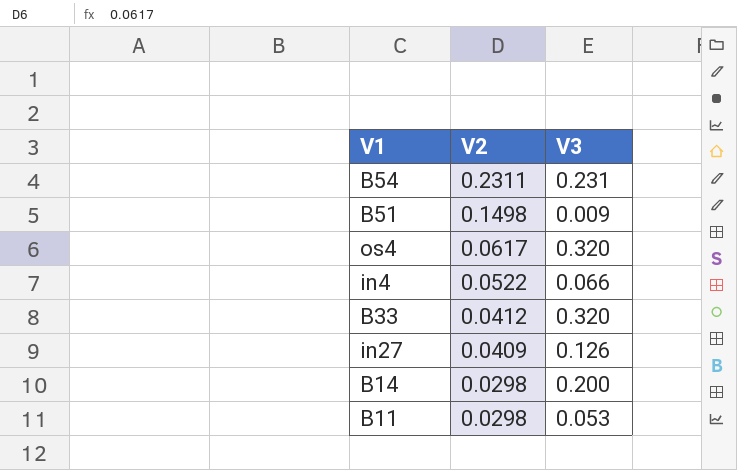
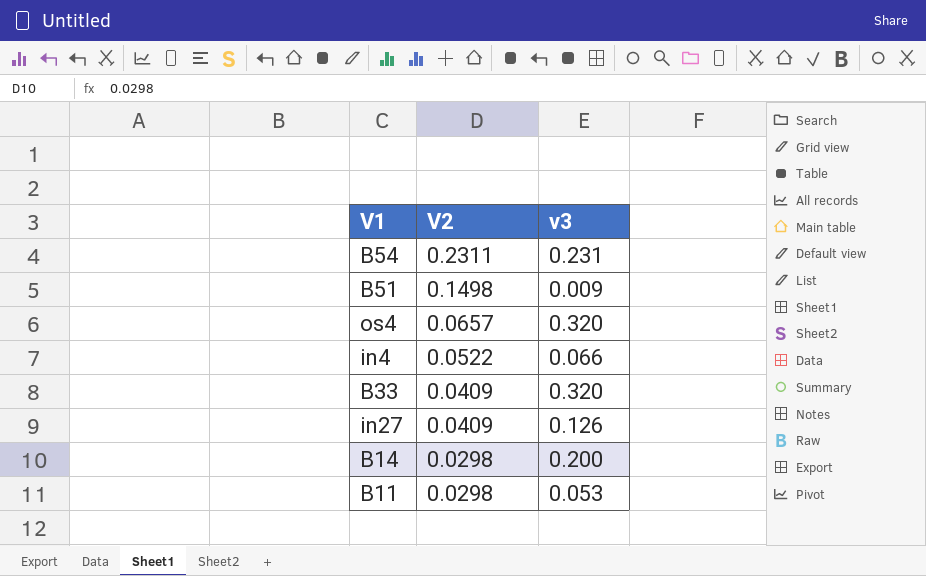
column name: V3 -> v3
os4 | V2: 0.0617 -> 0.0657
B33 | V2: 0.0412 -> 0.0409

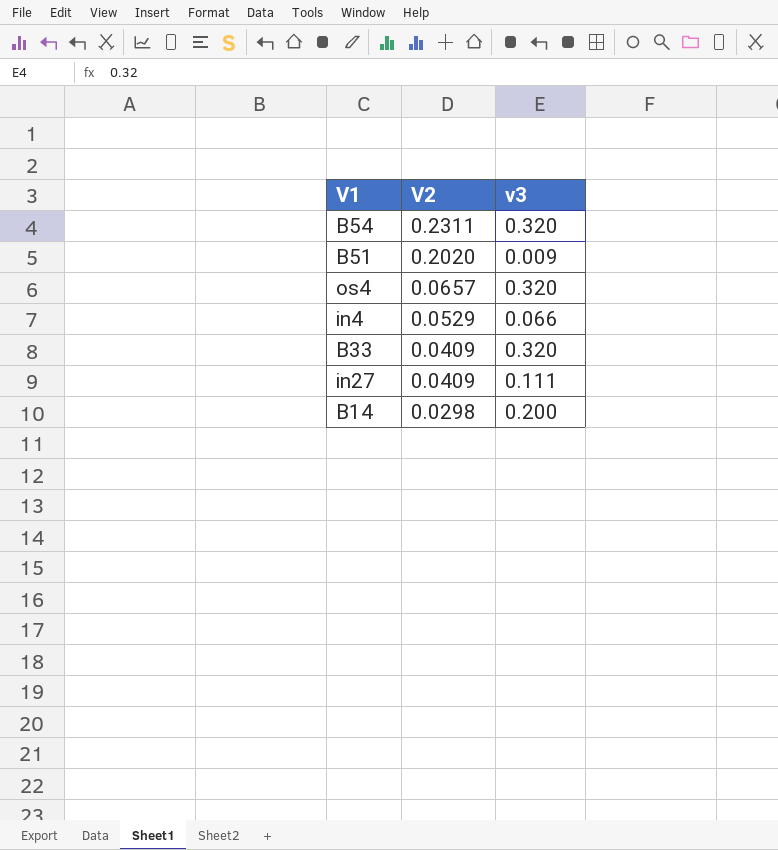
row B11: 0.0298 | 0.053 -> none
B54 | v3: 0.231 -> 0.320
B51 | V2: 0.1498 -> 0.2020
in4 | V2: 0.0522 -> 0.0529
in27 | v3: 0.126 -> 0.111

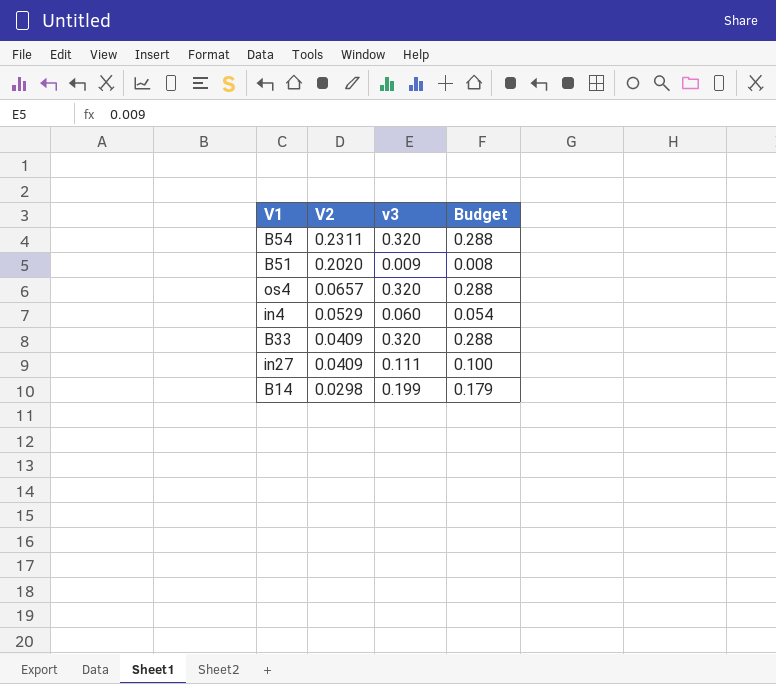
column Budget | formula: none -> [v3] * 0.9
in4 | v3: 0.066 -> 0.060
B14 | v3: 0.200 -> 0.199

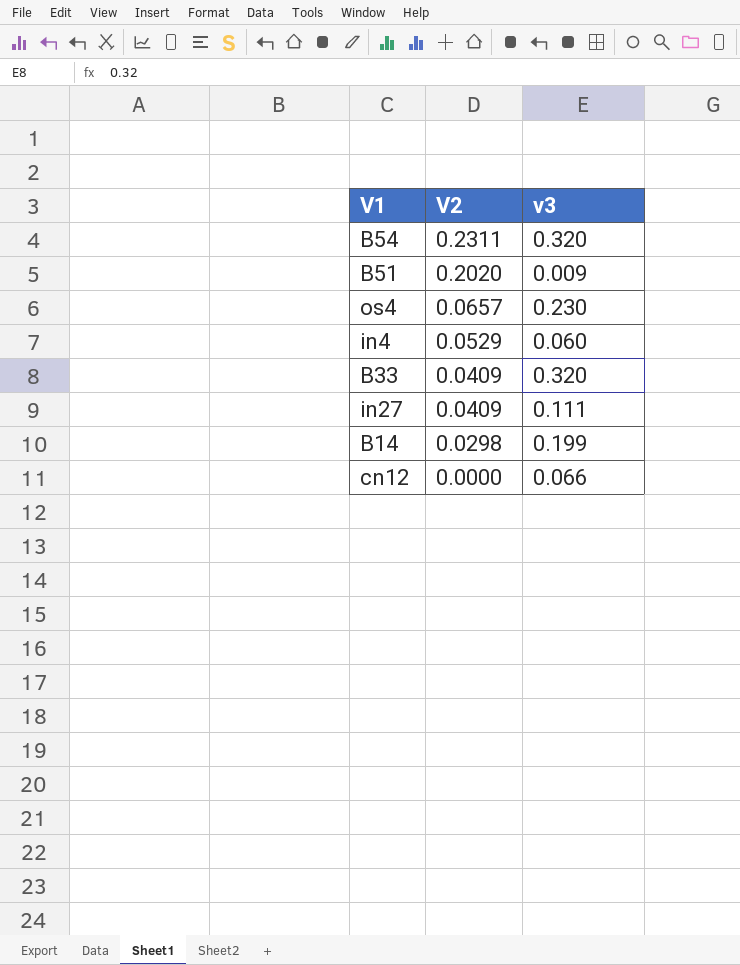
column Budget | formula: [v3] * 0.9 -> none
os4 | v3: 0.320 -> 0.230
row cn12: none -> 0.0000 | 0.066

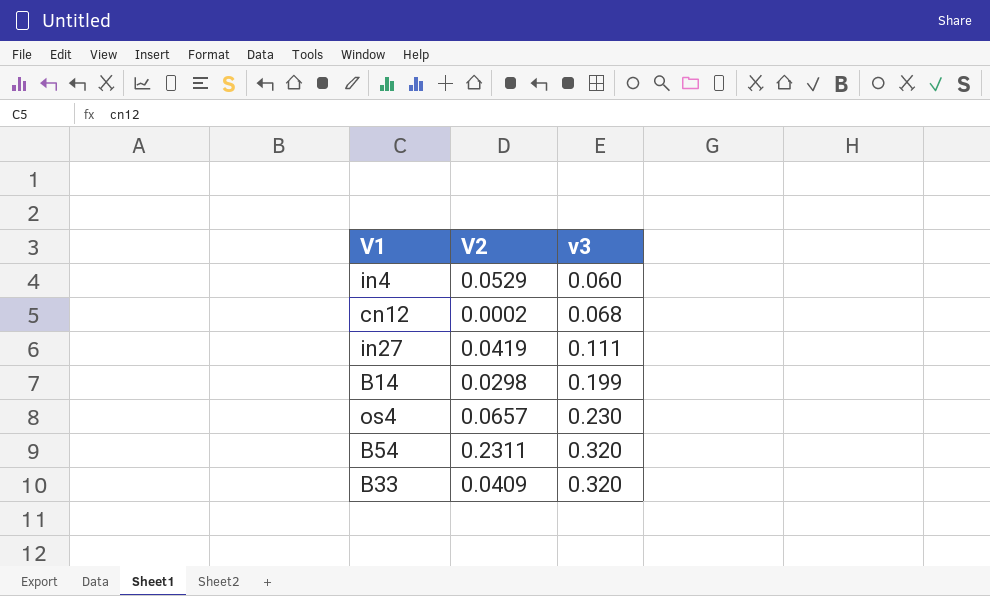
row order: V2 descending -> v3 ascending
row B51: 0.2020 | 0.009 -> none
cn12 | V2: 0.0000 -> 0.0002
cn12 | v3: 0.066 -> 0.068
in27 | V2: 0.0409 -> 0.0419

